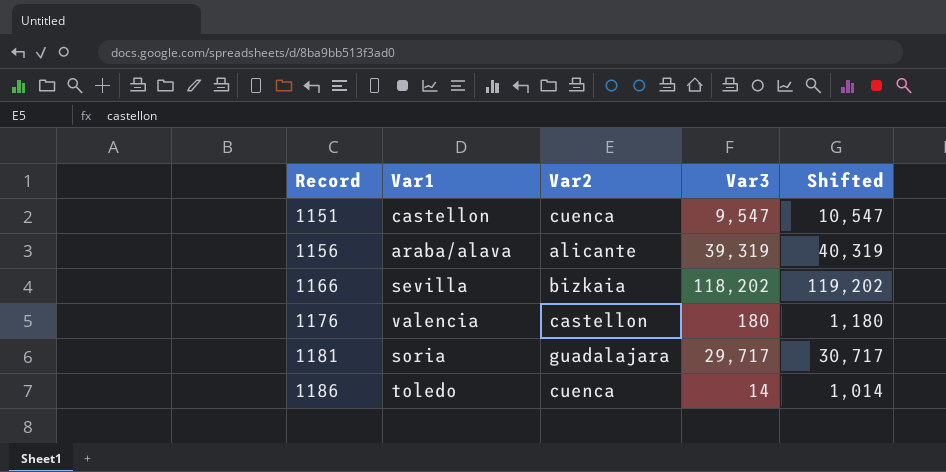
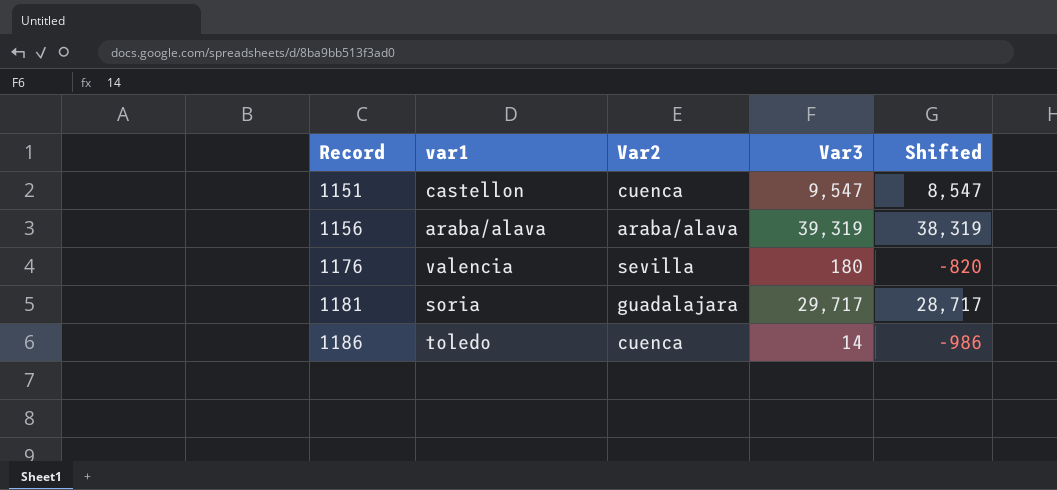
column name: Var1 -> var1
column Shifted | formula: [Var3] + 1000 -> [Var3] - 1000
row 1166: sevilla | bizkaia | 118,202 | 119,202 -> none
1156 | Var2: alicante -> araba/alava
1176 | Var2: castellon -> sevilla

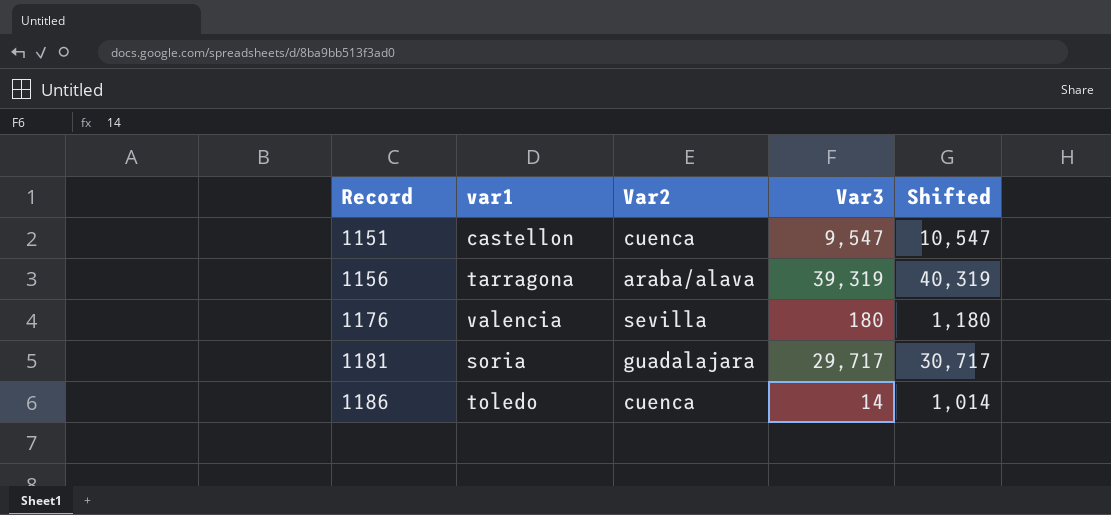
column Shifted | formula: [Var3] - 1000 -> [Var3] + 1000
1156 | var1: araba/alava -> tarragona

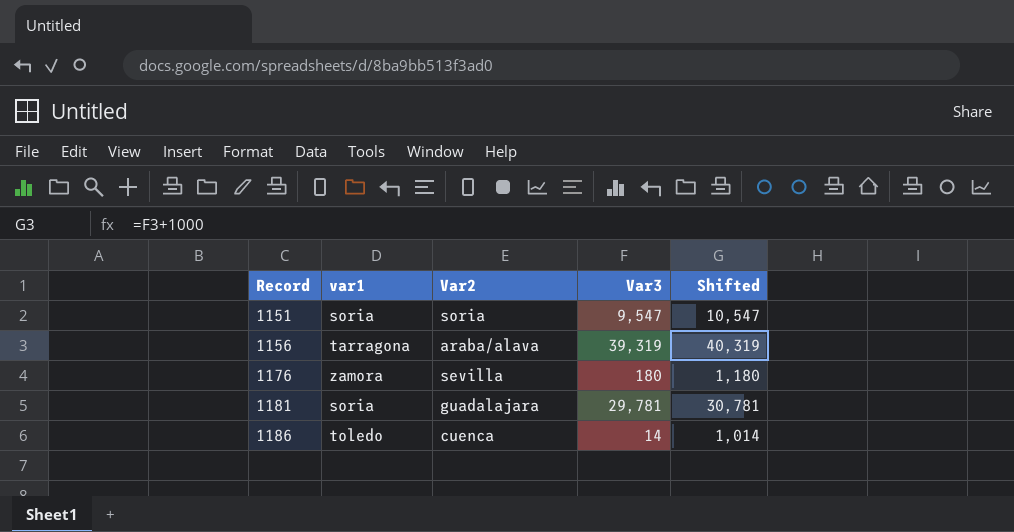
1151 | var1: castellon -> soria
1151 | Var2: cuenca -> soria
1176 | var1: valencia -> zamora
1181 | Var3: 29,717 -> 29,781
1181 | Shifted: 30,717 -> 30,781

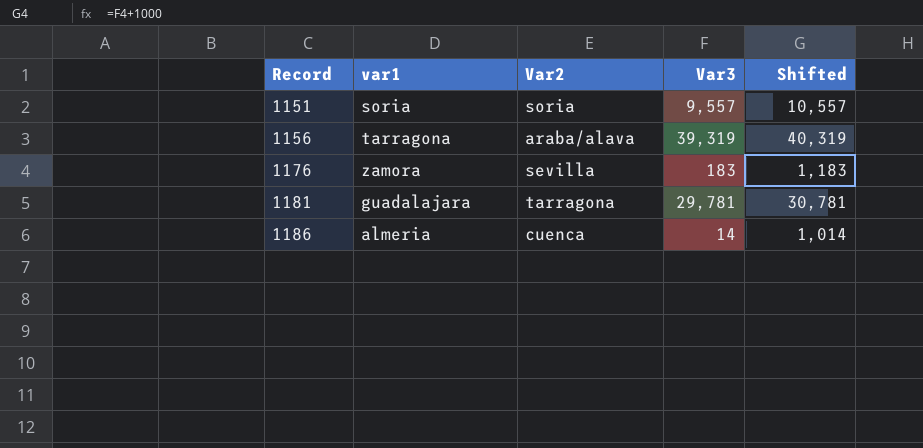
1151 | Var3: 9,547 -> 9,557
1151 | Shifted: 10,547 -> 10,557
1176 | Var3: 180 -> 183
1176 | Shifted: 1,180 -> 1,183
1181 | var1: soria -> guadalajara
1181 | Var2: guadalajara -> tarragona
1186 | var1: toledo -> almeria

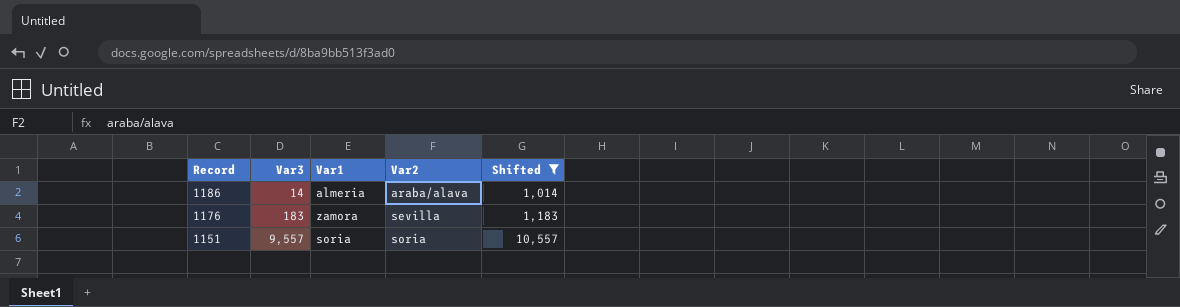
filter: none -> Shifted <= 10,557
row order: Record ascending -> Record descending
column Var3 | position: 4 -> 2
column name: var1 -> Var1
1186 | Var2: cuenca -> araba/alava

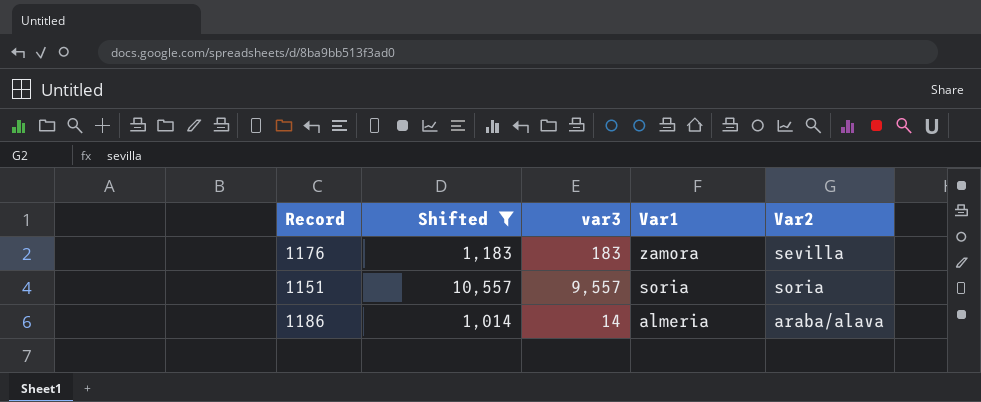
row order: Record descending -> Var1 descending
column Shifted | position: 5 -> 2
column name: Var3 -> var3

